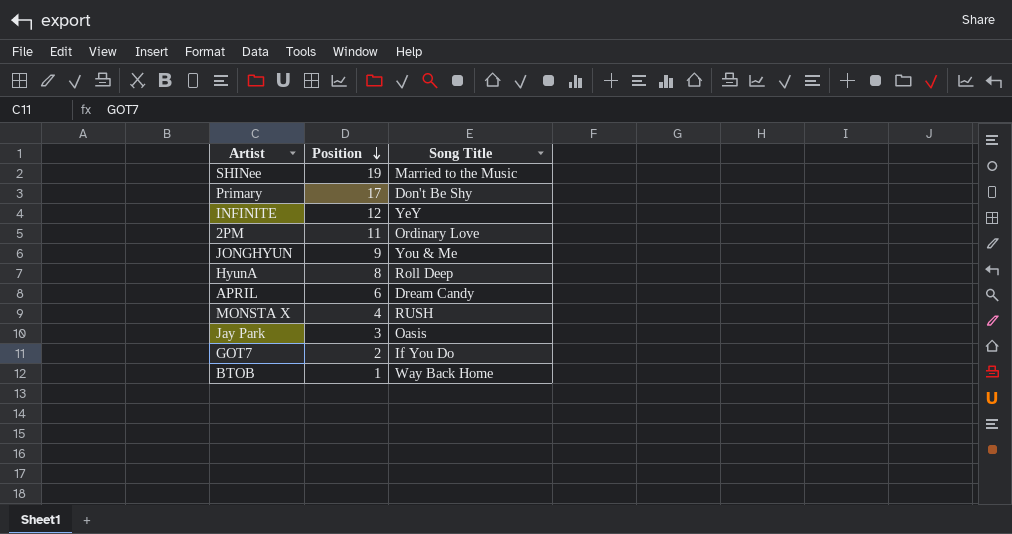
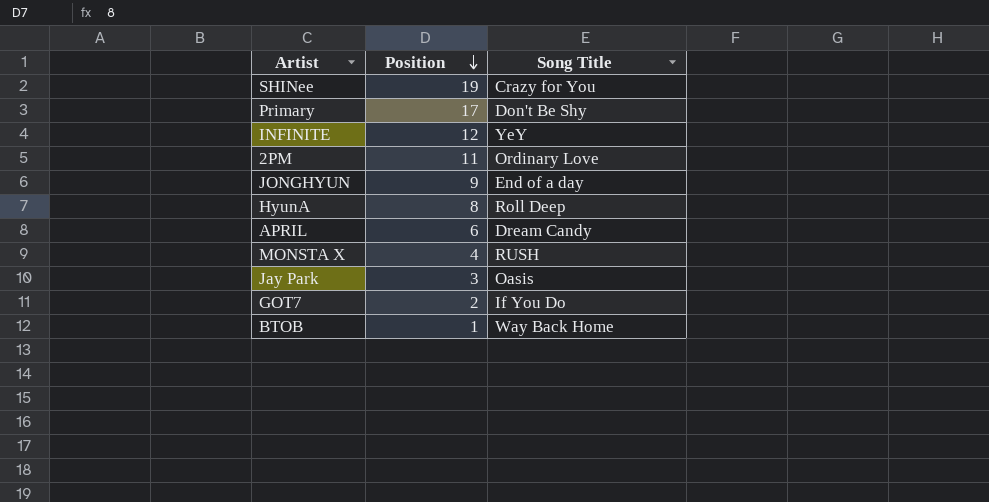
SHINee | Song Title: Married to the Music -> Crazy for You
JONGHYUN | Song Title: You & Me -> End of a day

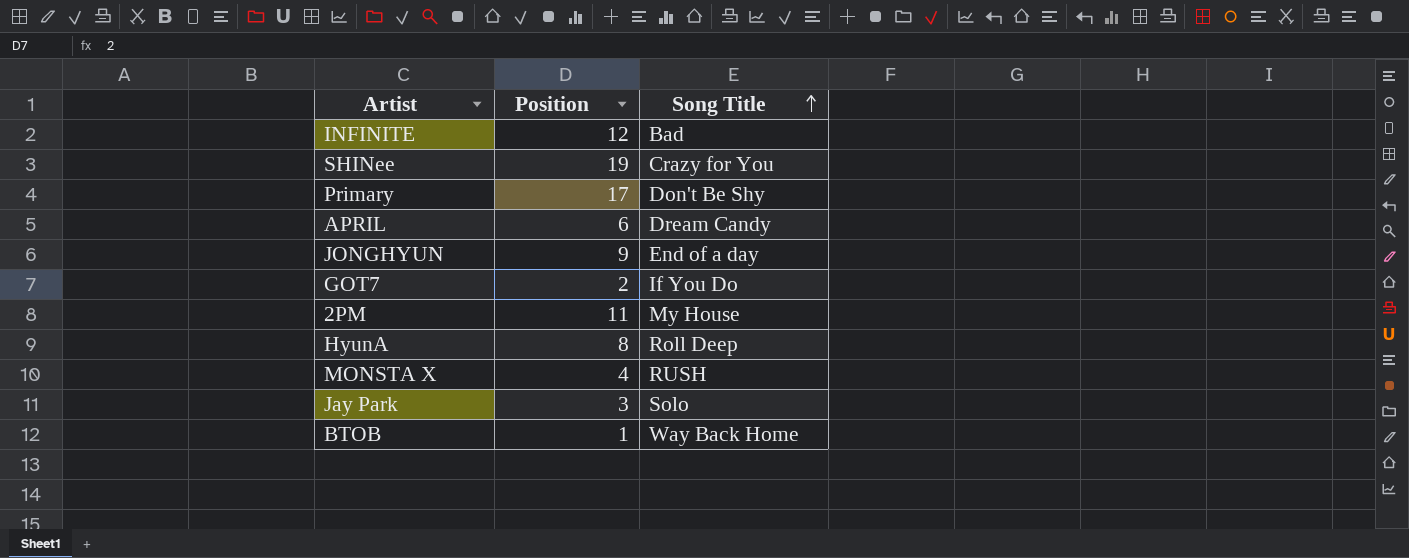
row order: Position descending -> Song Title ascending
INFINITE | Song Title: YeY -> Bad
2PM | Song Title: Ordinary Love -> My House
Jay Park | Song Title: Oasis -> Solo

